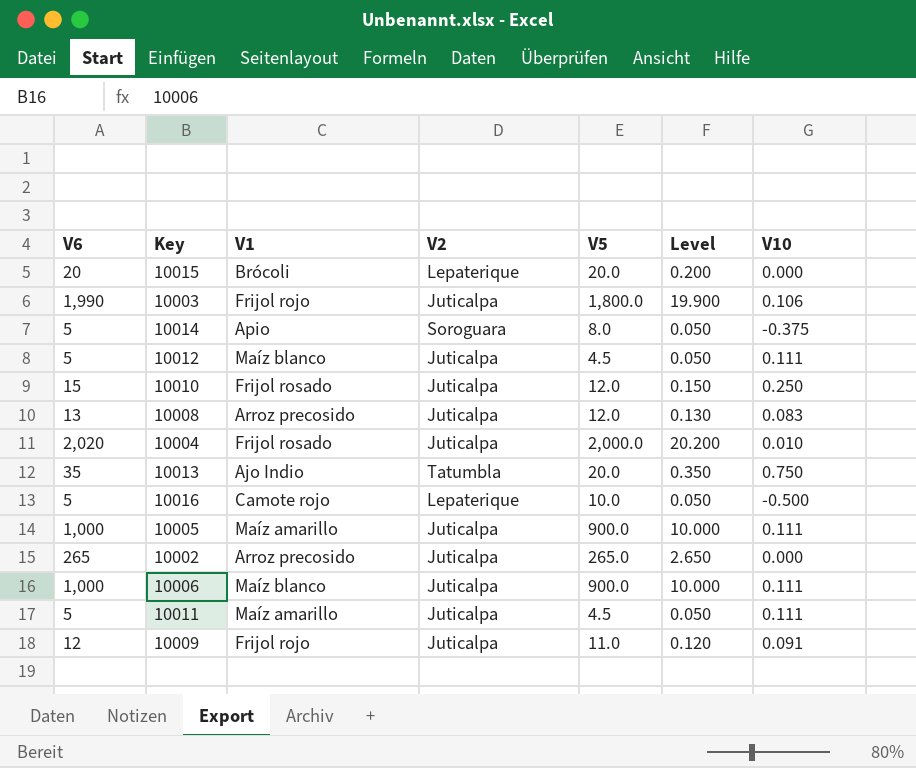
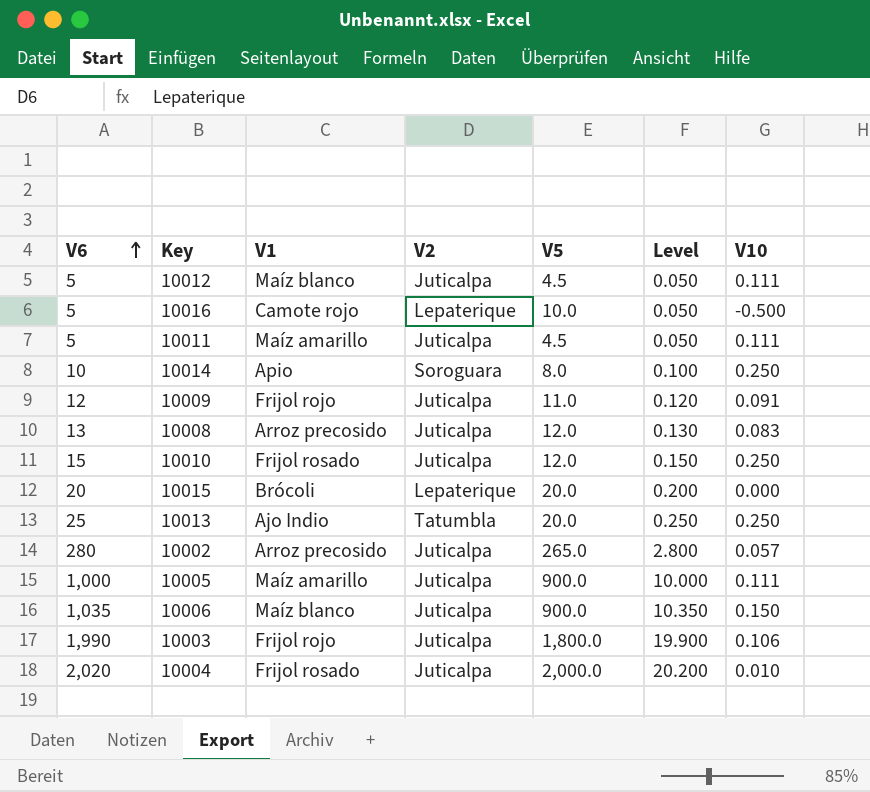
row order: none -> V6 ascending
10014 | V6: 5 -> 10
10014 | Level: 0.050 -> 0.100
10014 | V10: -0.375 -> 0.250
10013 | V6: 35 -> 25
10013 | Level: 0.350 -> 0.250
10013 | V10: 0.750 -> 0.250
10002 | V6: 265 -> 280
10002 | Level: 2.650 -> 2.800
10002 | V10: 0.000 -> 0.057
10006 | V6: 1,000 -> 1,035
10006 | Level: 10.000 -> 10.350
10006 | V10: 0.111 -> 0.150

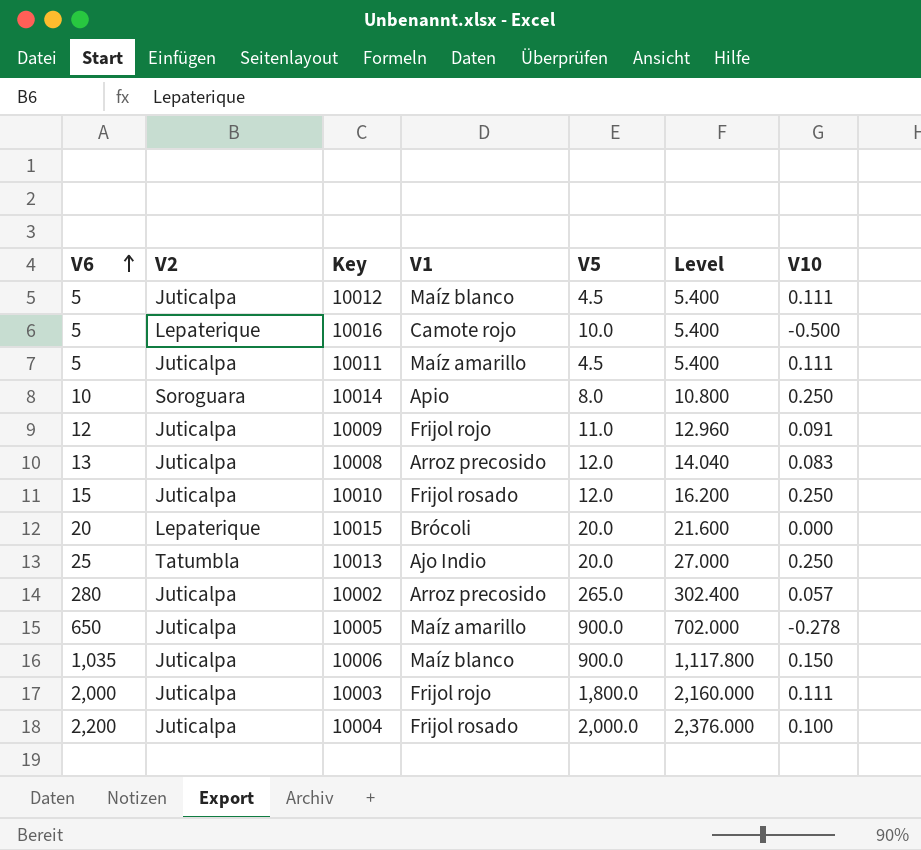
column V2 | position: 4 -> 2
column Level | formula: [V6] * 0.01 -> [V6] * 1.08
10005 | V6: 1,000 -> 650
10005 | V10: 0.111 -> -0.278
10003 | V6: 1,990 -> 2,000
10003 | V10: 0.106 -> 0.111
10004 | V6: 2,020 -> 2,200
10004 | V10: 0.010 -> 0.100

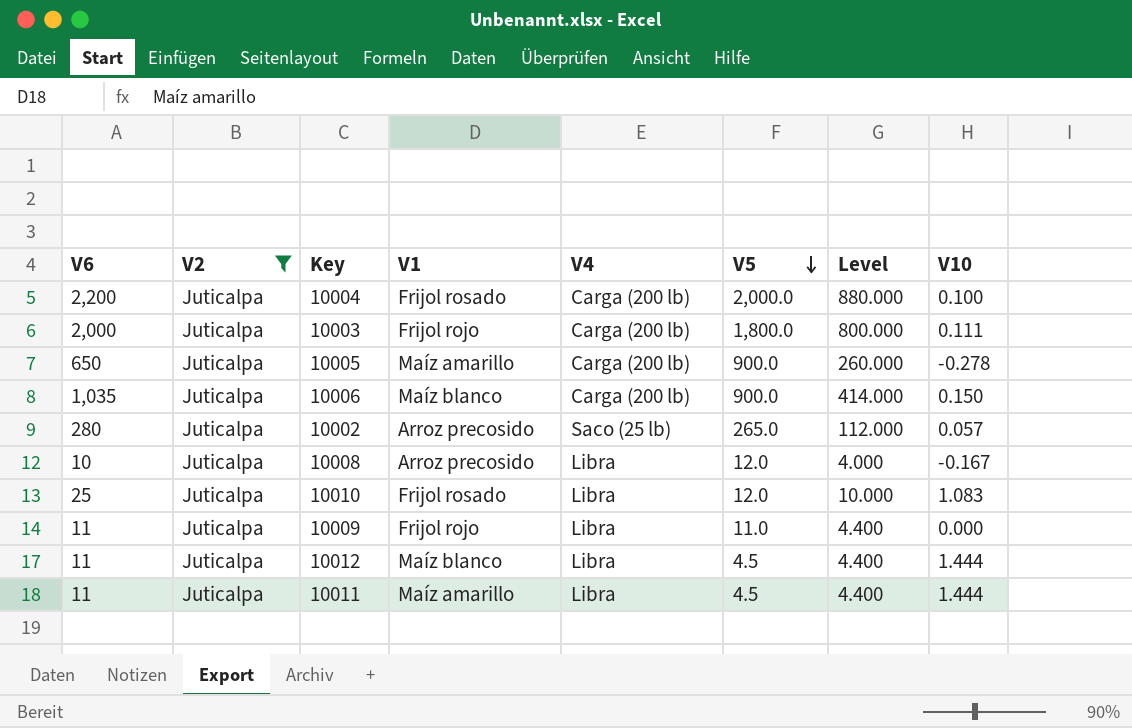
filter: none -> V2 = Juticalpa
row order: V6 ascending -> V5 descending
column V4 | position: none -> 5
column Level | formula: [V6] * 1.08 -> [V6] * 0.4
10008 | V6: 13 -> 10
10008 | V10: 0.083 -> -0.167
10010 | V6: 15 -> 25
10010 | V10: 0.250 -> 1.083
10009 | V6: 12 -> 11
10009 | V10: 0.091 -> 0.000
10012 | V6: 5 -> 11
10012 | V10: 0.111 -> 1.444
10011 | V6: 5 -> 11
10011 | V10: 0.111 -> 1.444

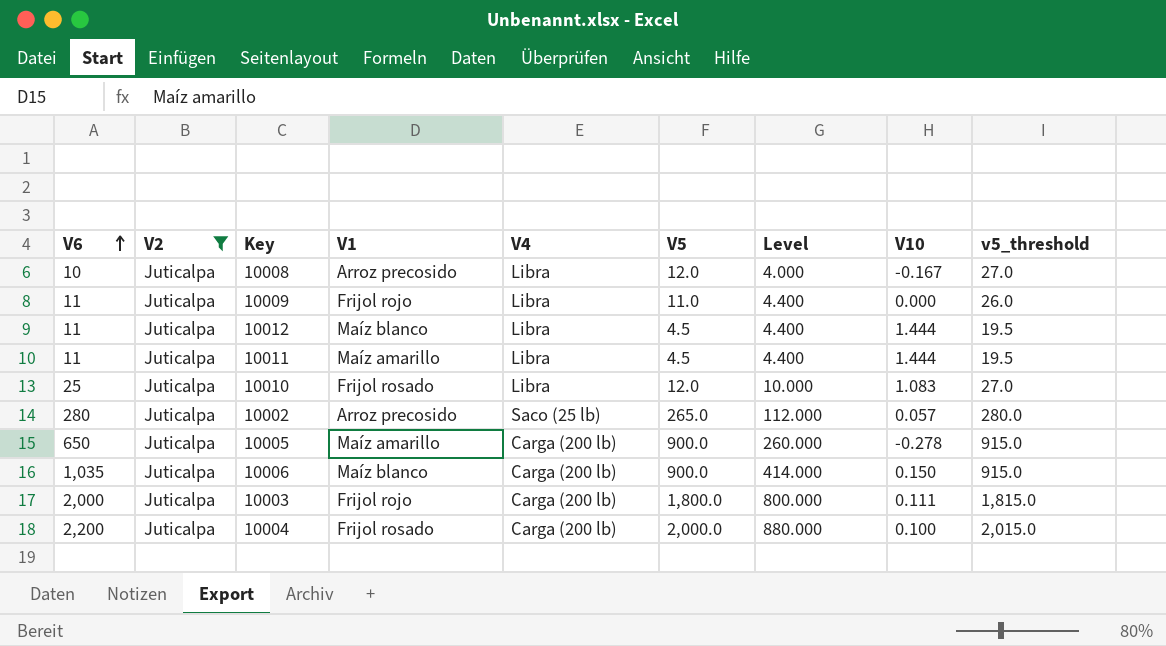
row order: V5 descending -> V6 ascending
column v5_threshold | formula: none -> [V5] + 15

